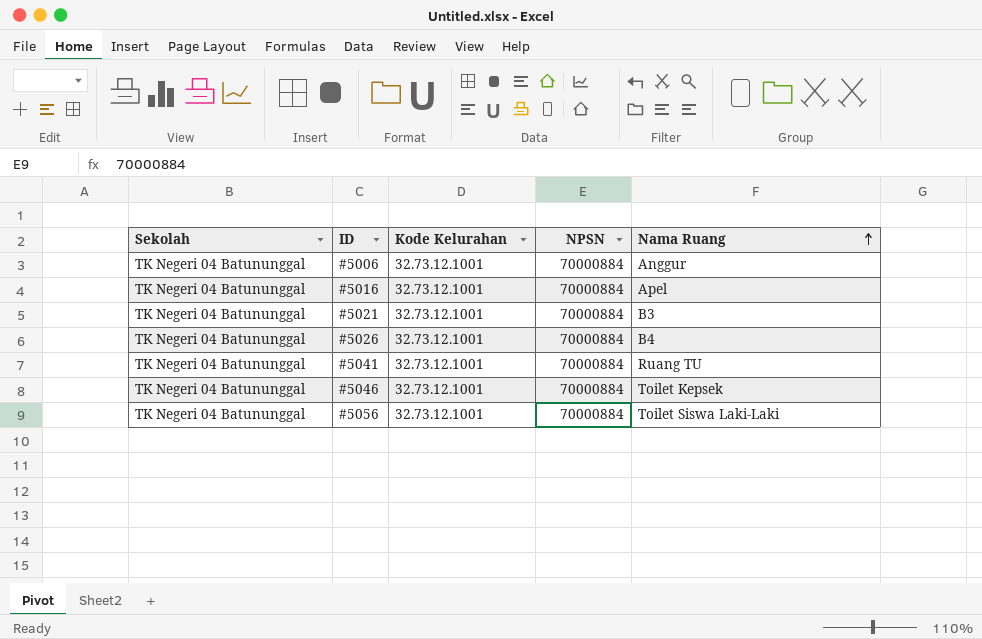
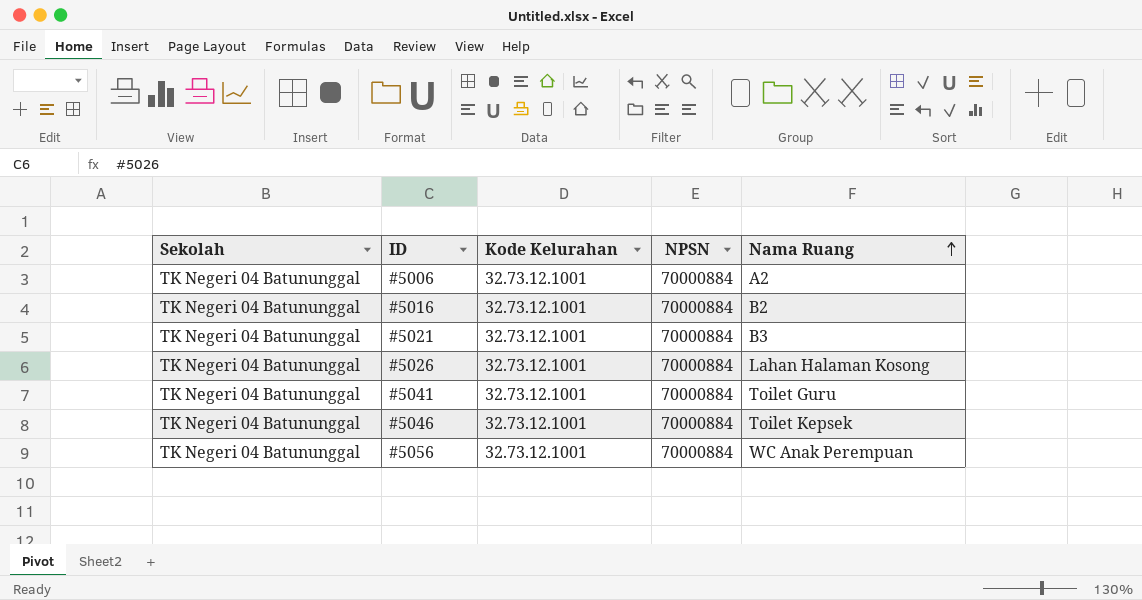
#5006 | Nama Ruang: Anggur -> A2
#5016 | Nama Ruang: Apel -> B2
#5026 | Nama Ruang: B4 -> Lahan Halaman Kosong
#5041 | Nama Ruang: Ruang TU -> Toilet Guru
#5056 | Nama Ruang: Toilet Siswa Laki-Laki -> WC Anak Perempuan

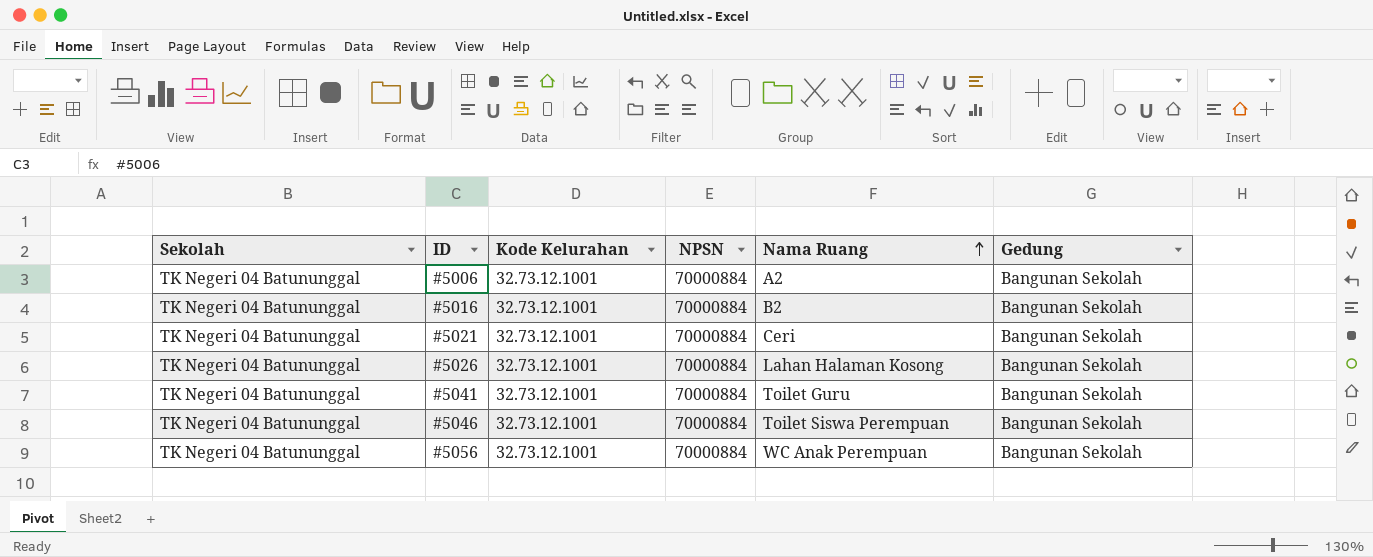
column Gedung | position: none -> 6
#5021 | Nama Ruang: B3 -> Ceri
#5046 | Nama Ruang: Toilet Kepsek -> Toilet Siswa Perempuan

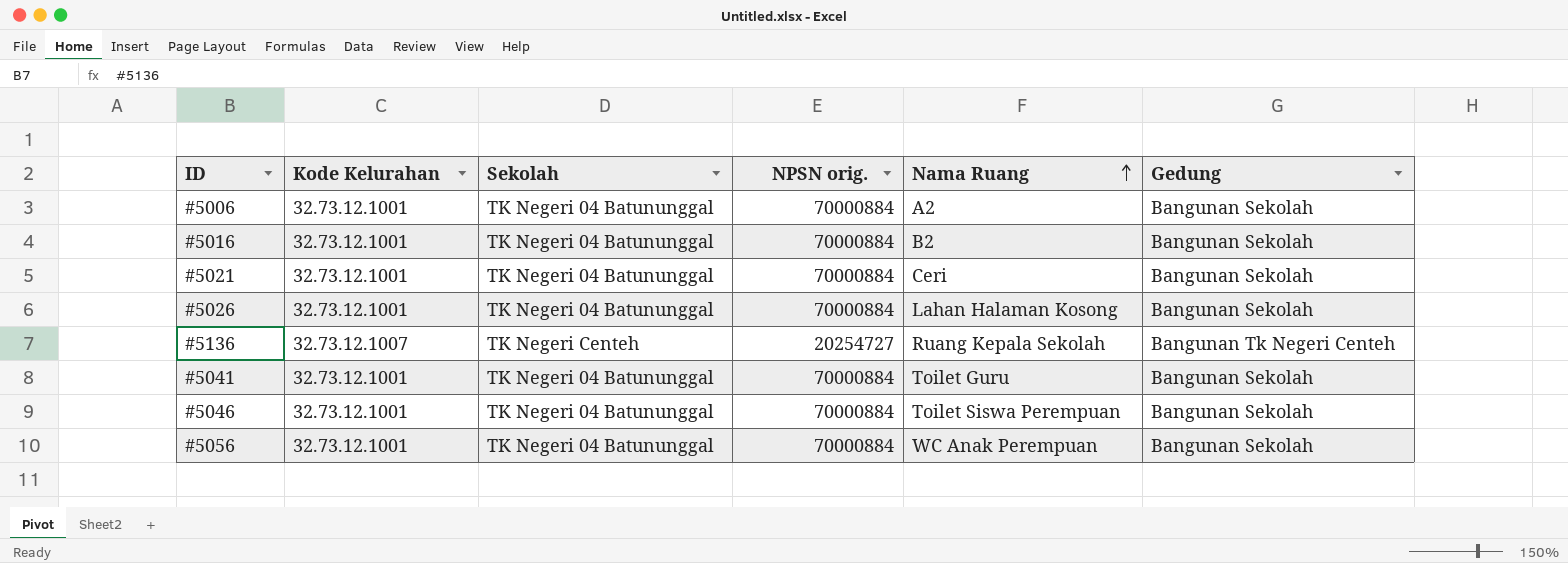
column Sekolah | position: 1 -> 3
column name: NPSN -> NPSN orig.
row #5136: none -> 32.73.12.1007 | TK Negeri Centeh | 20254727 | Ruang Kepala Sekolah | Bangunan Tk Negeri Centeh

